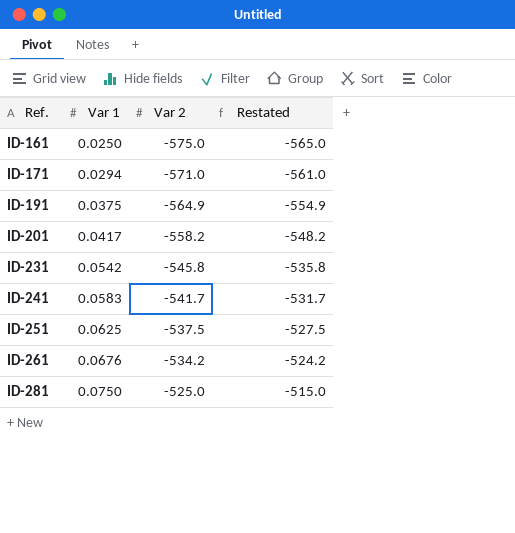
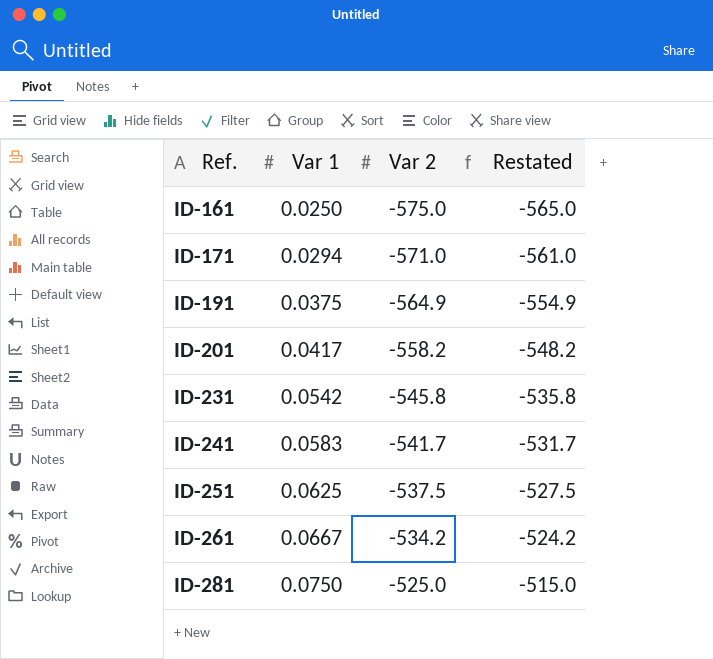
ID-261 | Var 1: 0.0676 -> 0.0667

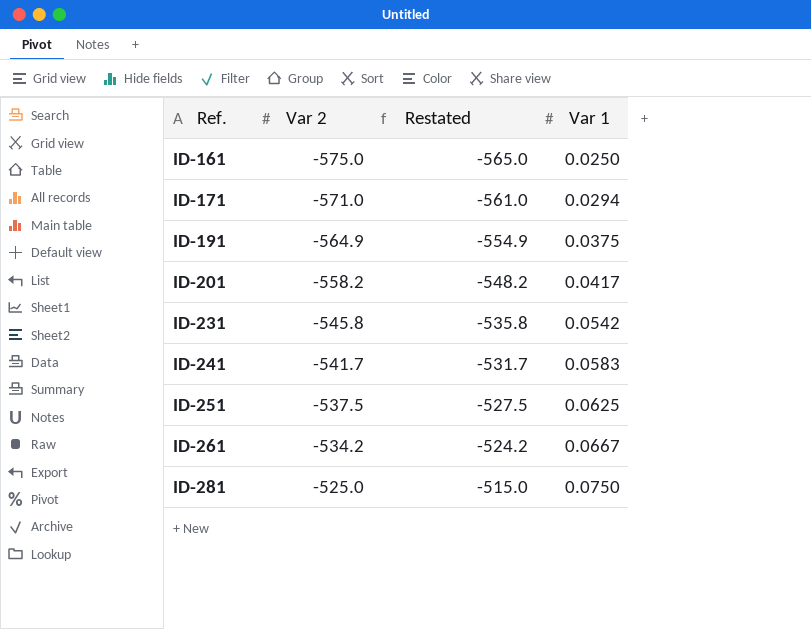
column Var 1 | position: 2 -> 4

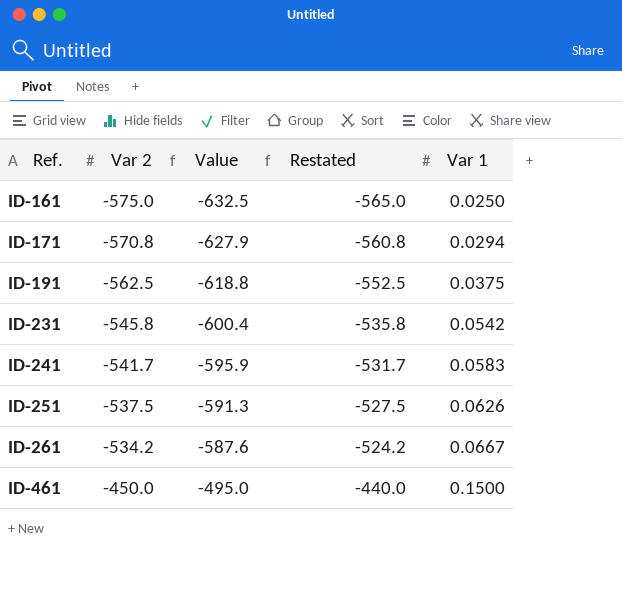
column Value | formula: none -> [Var 2] * 1.1
row ID-201: -558.2 | -548.2 | 0.0417 -> none
row ID-281: -525.0 | -515.0 | 0.0750 -> none
ID-171 | Var 2: -571.0 -> -570.8
ID-171 | Restated: -561.0 -> -560.8
ID-191 | Var 2: -564.9 -> -562.5
ID-191 | Restated: -554.9 -> -552.5
ID-251 | Var 1: 0.0625 -> 0.0626
row ID-461: none -> -450.0 | -495.0 | -440.0 | 0.1500

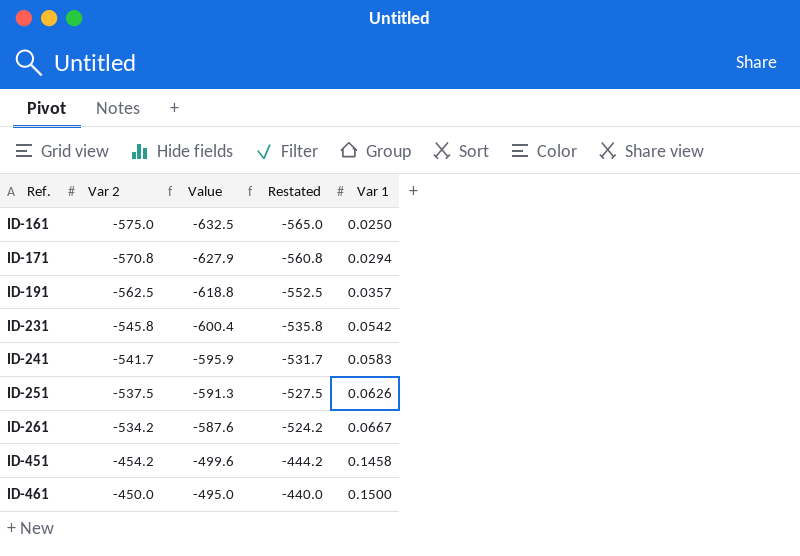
ID-191 | Var 1: 0.0375 -> 0.0357
row ID-451: none -> -454.2 | -499.6 | -444.2 | 0.1458

